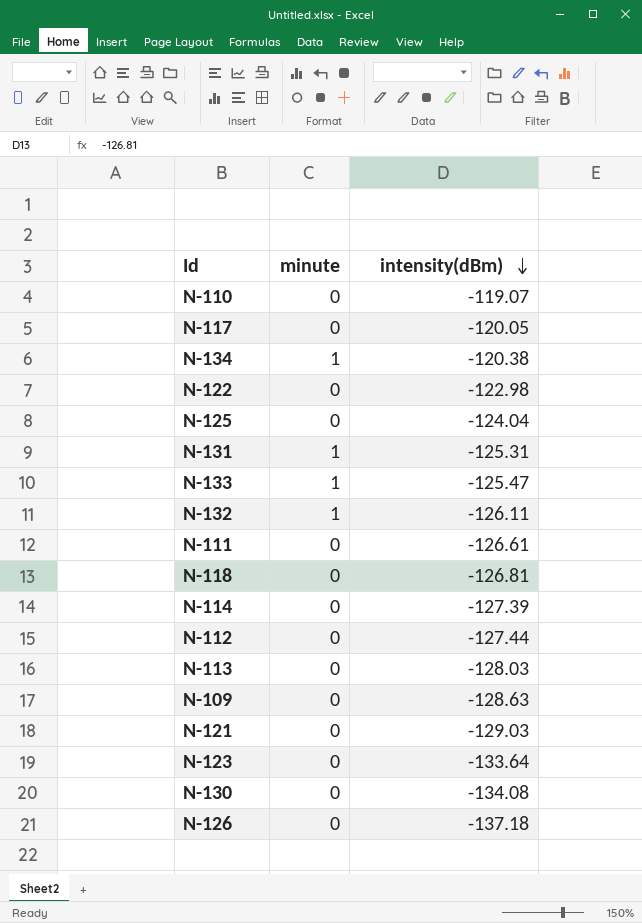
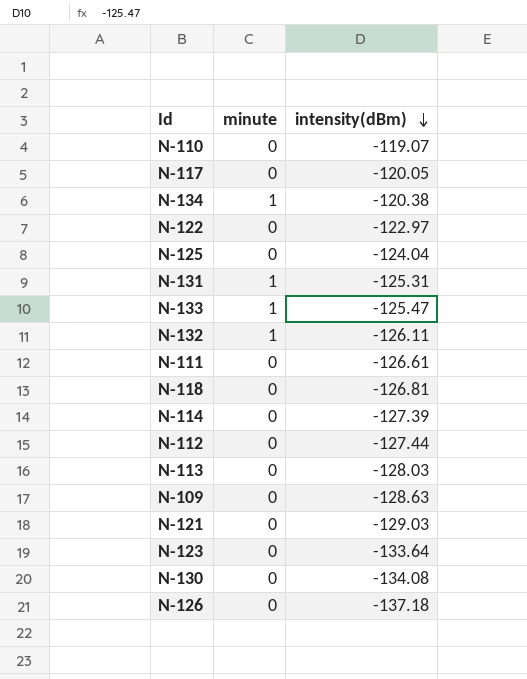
N-122 | intensity(dBm): -122.98 -> -122.97

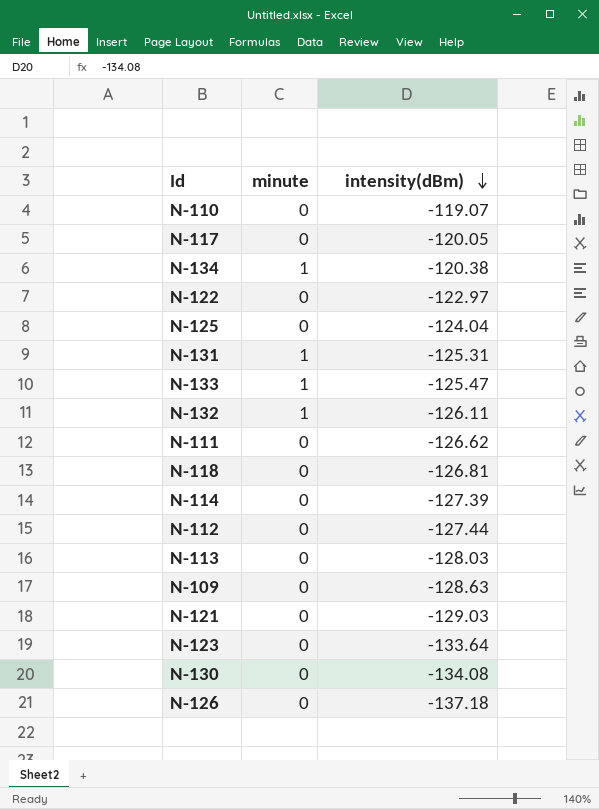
N-111 | intensity(dBm): -126.61 -> -126.62

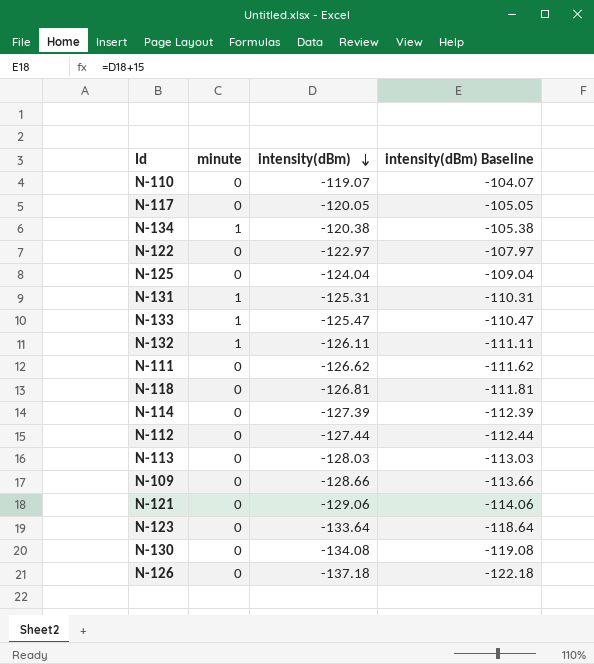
column intensity(dBm) Baseline | formula: none -> [intensity(dBm)] + 15
N-109 | intensity(dBm): -128.63 -> -128.66
N-121 | intensity(dBm): -129.03 -> -129.06

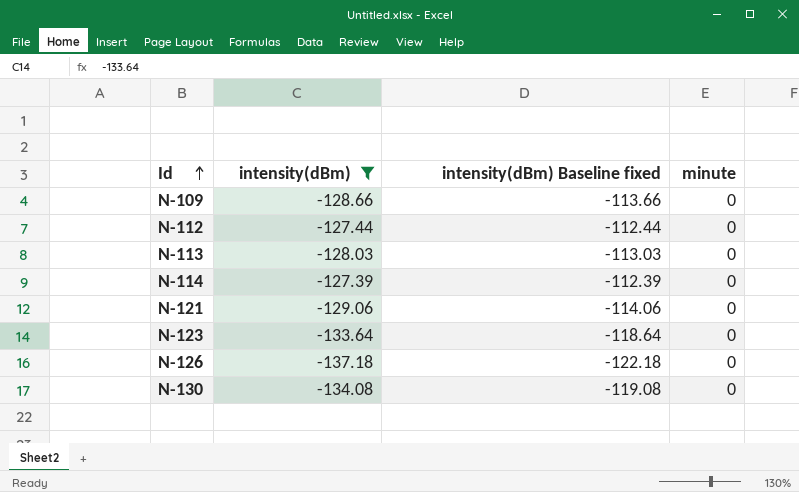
filter: none -> intensity(dBm) <= -127.39
row order: intensity(dBm) descending -> Id ascending
column name: intensity(dBm) Baseline -> intensity(dBm) Baseline fixed
column minute | position: 2 -> 4

